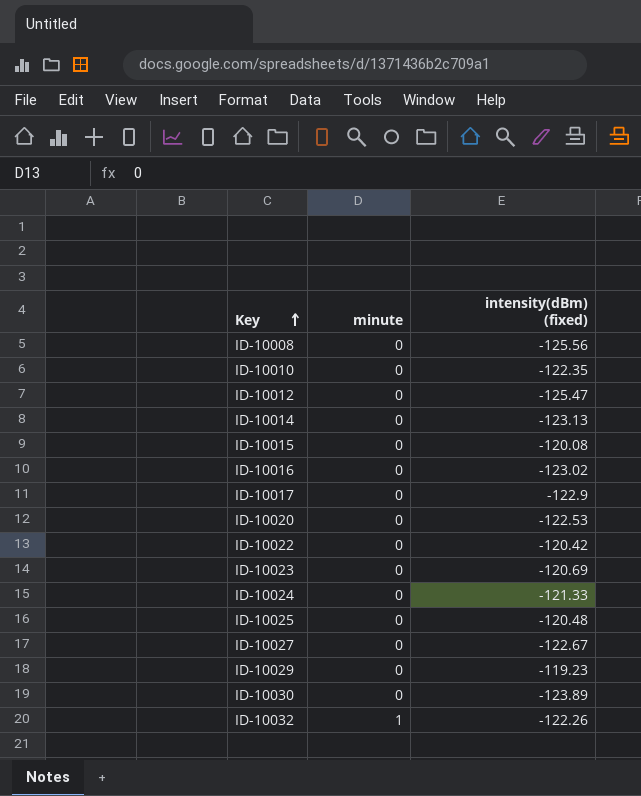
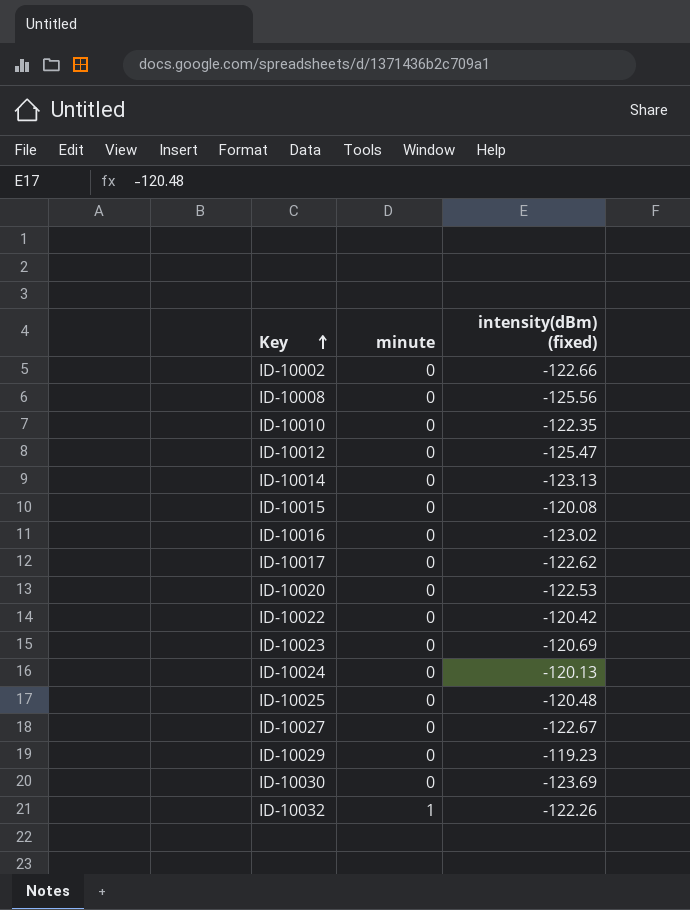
row ID-10002: none -> 0 | -122.66
ID-10017 | intensity(dBm) (fixed): -122.9 -> -122.62
ID-10024 | intensity(dBm) (fixed): -121.33 -> -120.13
ID-10030 | intensity(dBm) (fixed): -123.89 -> -123.69

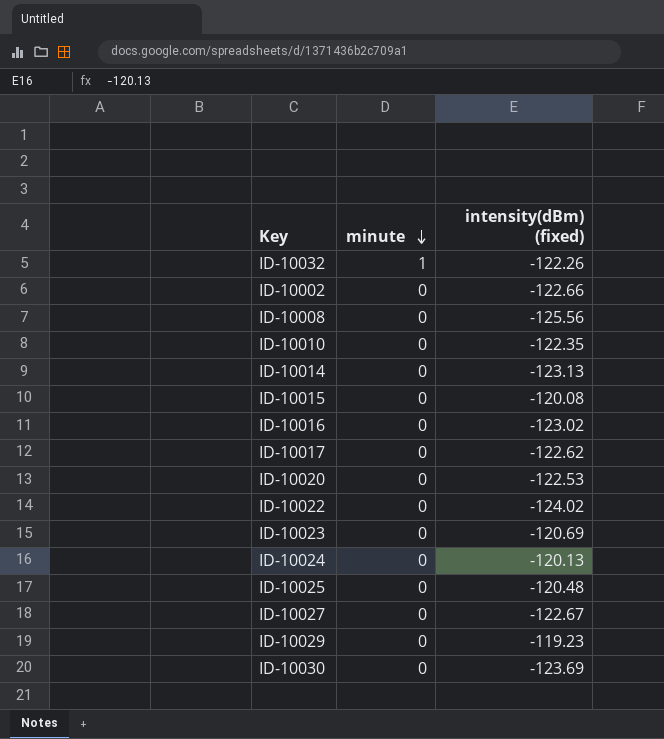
row order: Key ascending -> minute descending
row ID-10012: 0 | -125.47 -> none
ID-10022 | intensity(dBm) (fixed): -120.42 -> -124.02

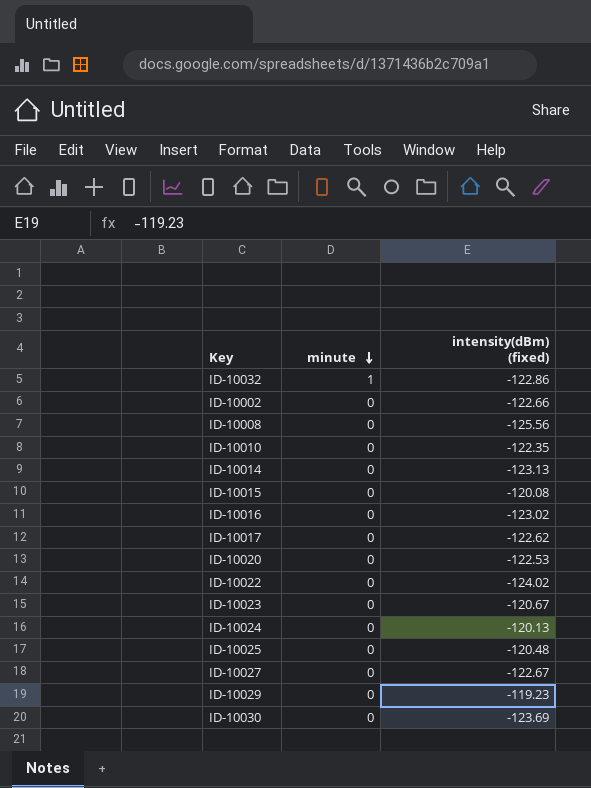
ID-10032 | intensity(dBm) (fixed): -122.26 -> -122.86
ID-10023 | intensity(dBm) (fixed): -120.69 -> -120.67

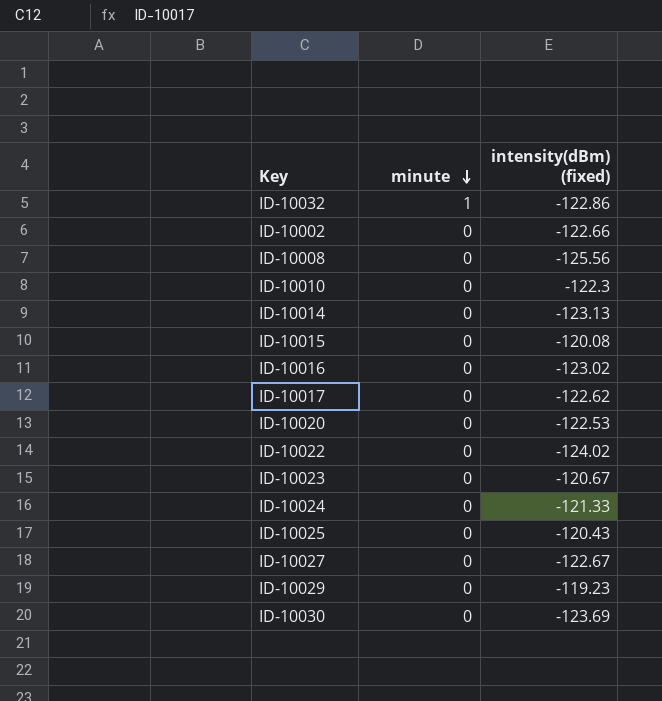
ID-10010 | intensity(dBm) (fixed): -122.35 -> -122.3
ID-10024 | intensity(dBm) (fixed): -120.13 -> -121.33
ID-10025 | intensity(dBm) (fixed): -120.48 -> -120.43

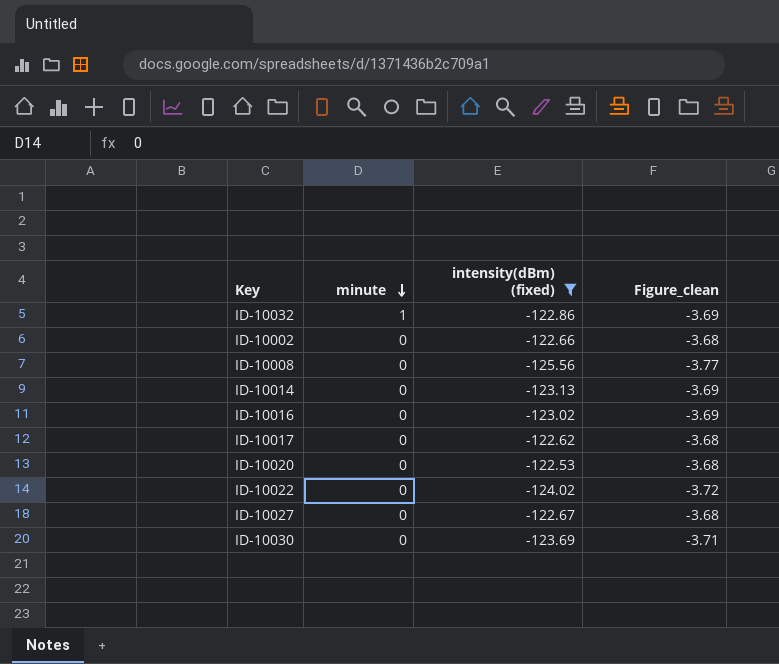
filter: none -> intensity(dBm) (fixed) <= -122.53
column Figure_clean | formula: none -> [intensity(dBm) (fixed)] * 0.03

